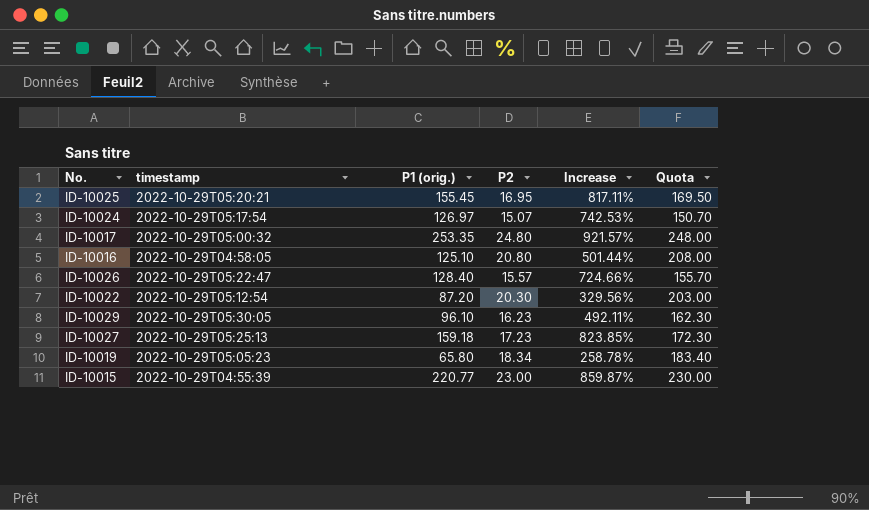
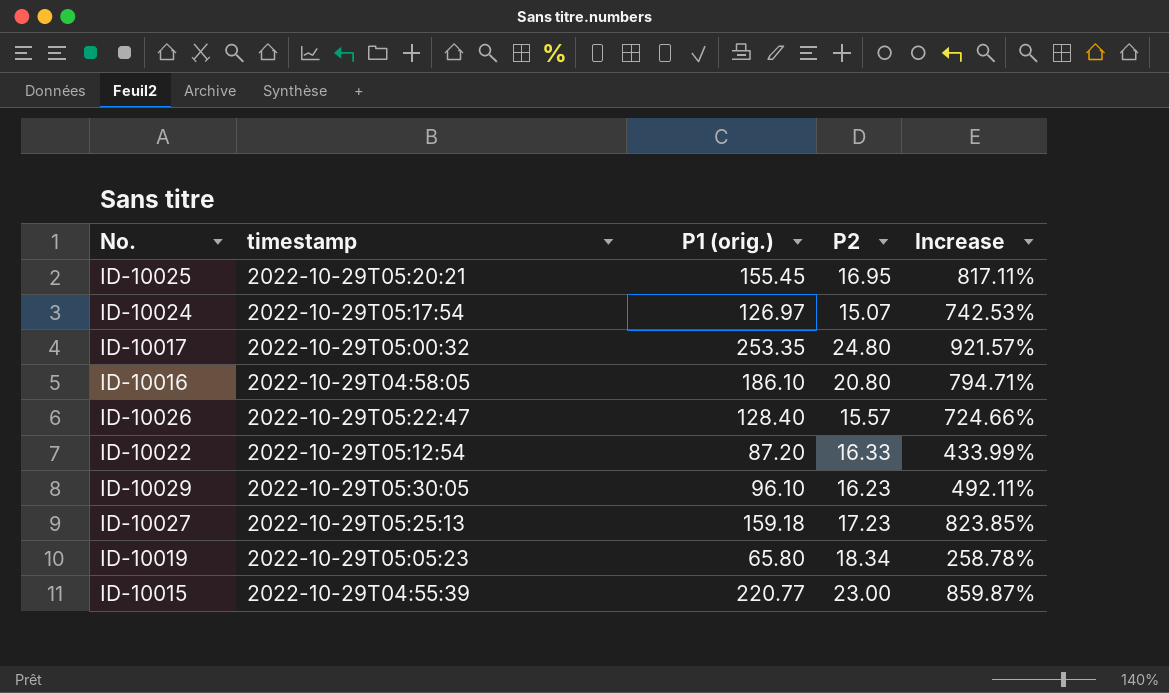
column Quota | formula: [P2] * 10 -> none
ID-10016 | P1 (orig.): 125.10 -> 186.10
ID-10016 | Increase: 501.44% -> 794.71%
ID-10022 | P2: 20.30 -> 16.33
ID-10022 | Increase: 329.56% -> 433.99%

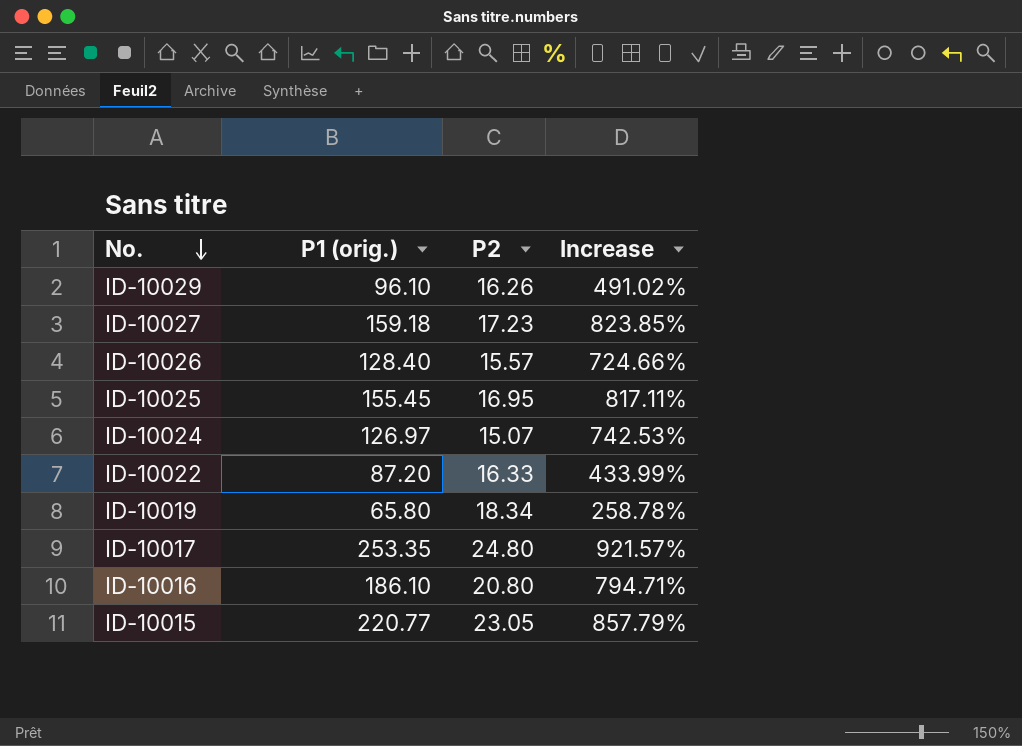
row order: none -> No. descending
column timestamp | position: 2 -> none
ID-10029 | P2: 16.23 -> 16.26
ID-10029 | Increase: 492.11% -> 491.02%
ID-10015 | P2: 23.00 -> 23.05
ID-10015 | Increase: 859.87% -> 857.79%

